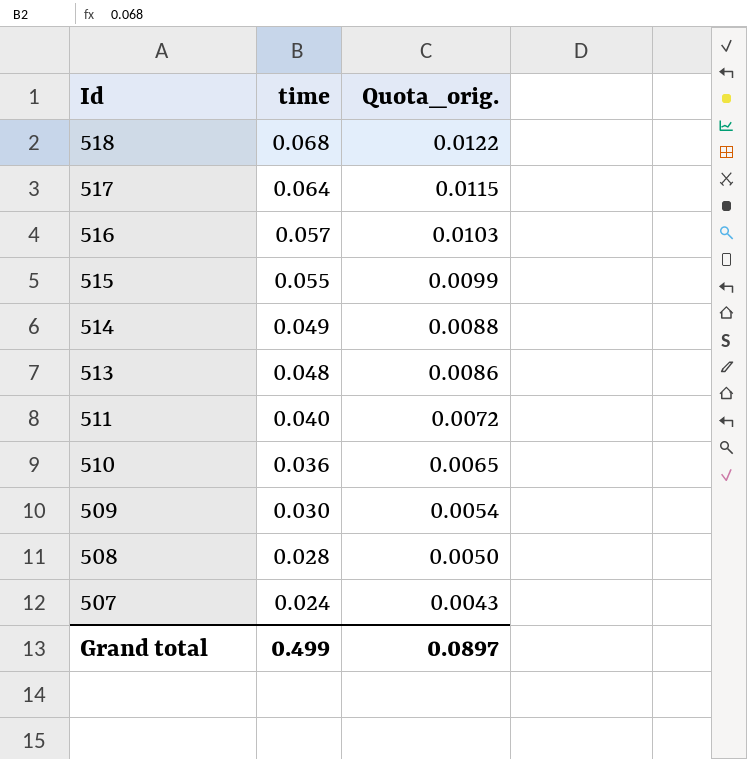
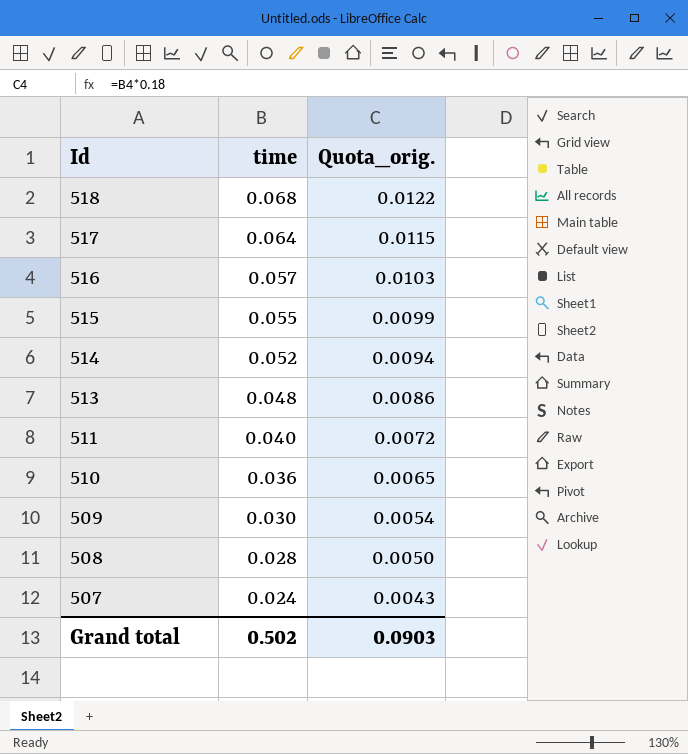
514 | time: 0.049 -> 0.052
514 | Quota_orig.: 0.0088 -> 0.0094
Grand total | time: 0.499 -> 0.502
Grand total | Quota_orig.: 0.0897 -> 0.0903

